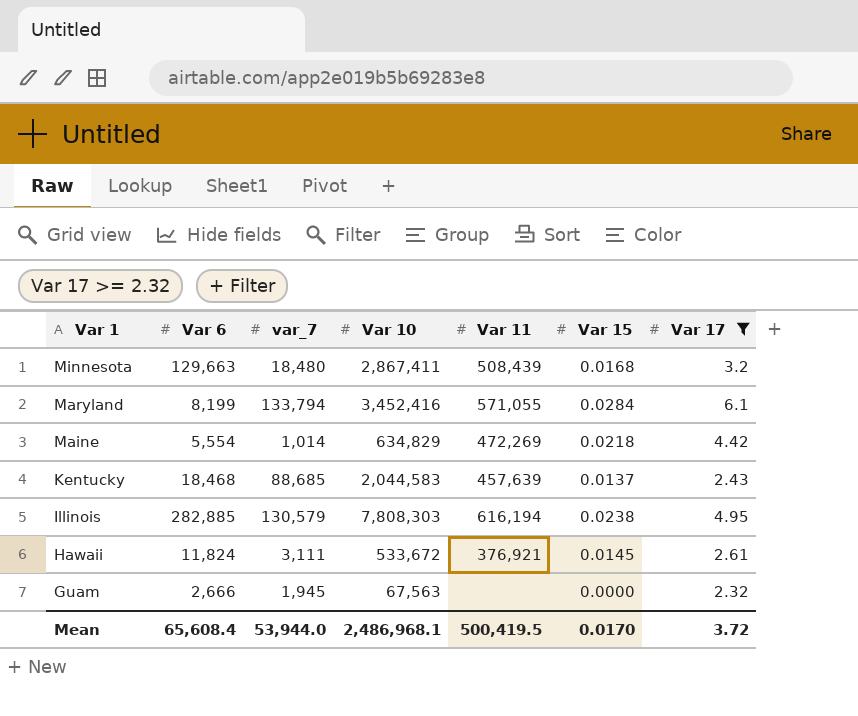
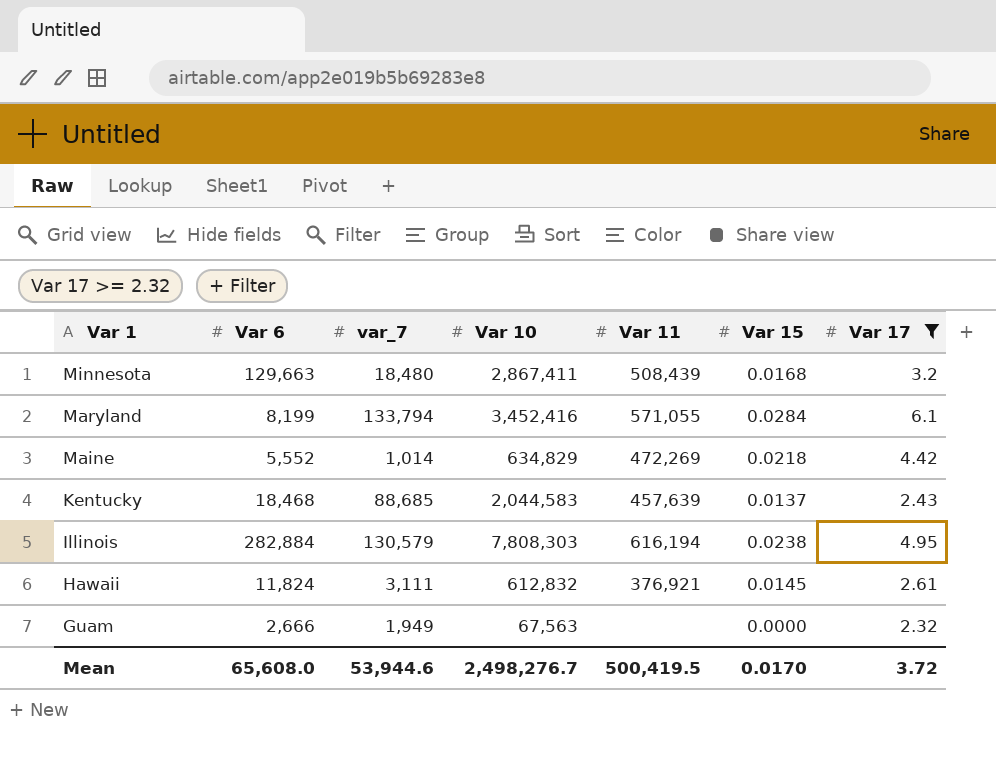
Maine | Var 6: 5,554 -> 5,552
Illinois | Var 6: 282,885 -> 282,884
Hawaii | Var 10: 533,672 -> 612,832
Guam | var_7: 1,945 -> 1,949
Mean | Var 6: 65,608.4 -> 65,608.0
Mean | var_7: 53,944.0 -> 53,944.6
Mean | Var 10: 2,486,968.1 -> 2,498,276.7

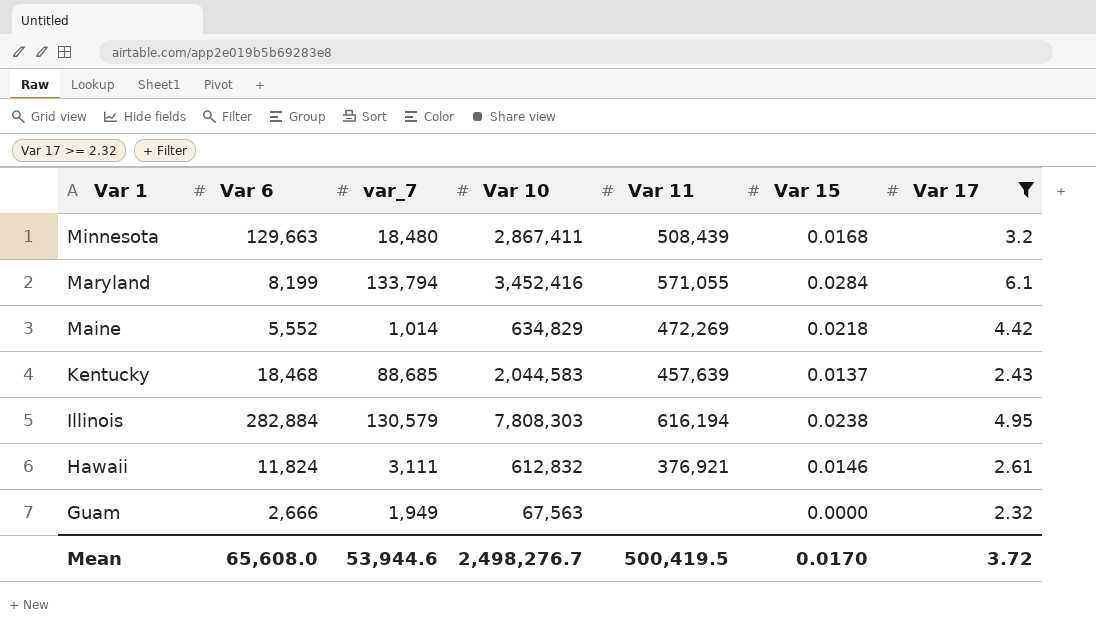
Hawaii | Var 15: 0.0145 -> 0.0146

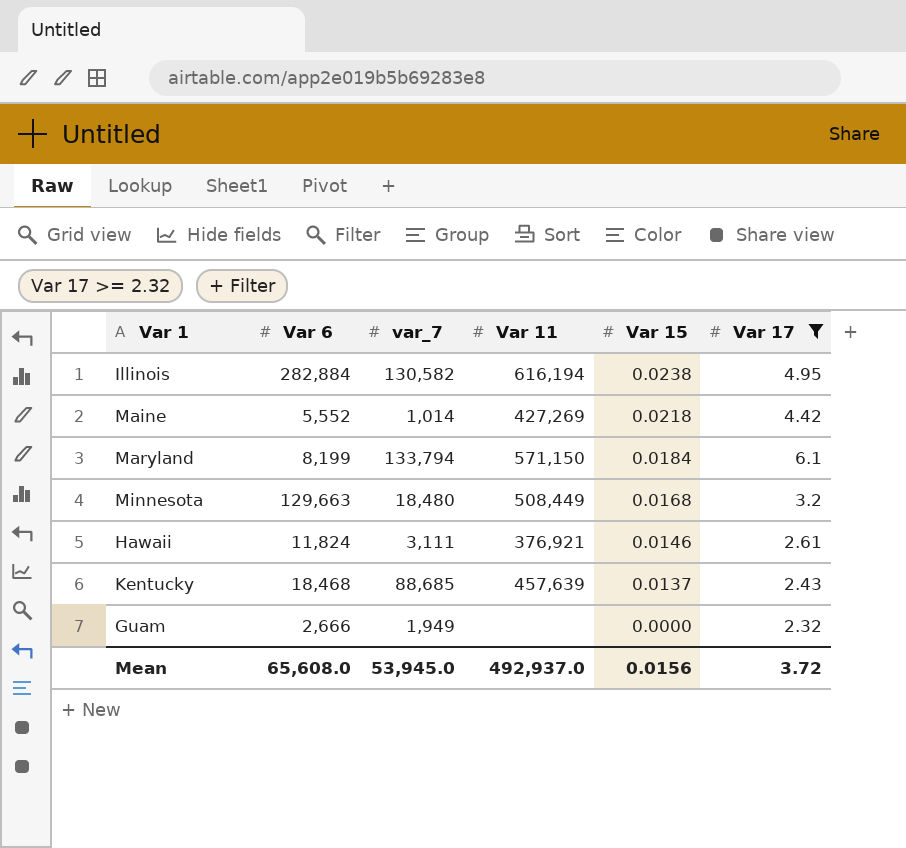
row order: Var 1 descending -> Var 15 descending
column Var 10 | position: 4 -> none
Illinois | var_7: 130,579 -> 130,582
Maine | Var 11: 472,269 -> 427,269
Maryland | Var 11: 571,055 -> 571,150
Maryland | Var 15: 0.0284 -> 0.0184
Minnesota | Var 11: 508,439 -> 508,449
Mean | var_7: 53,944.6 -> 53,945.0
Mean | Var 11: 500,419.5 -> 492,937.0
Mean | Var 15: 0.0170 -> 0.0156

